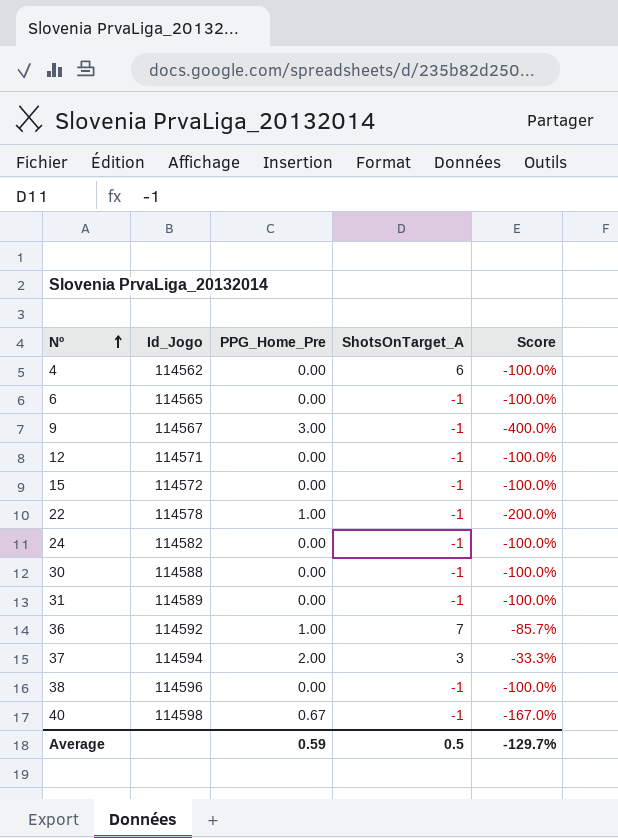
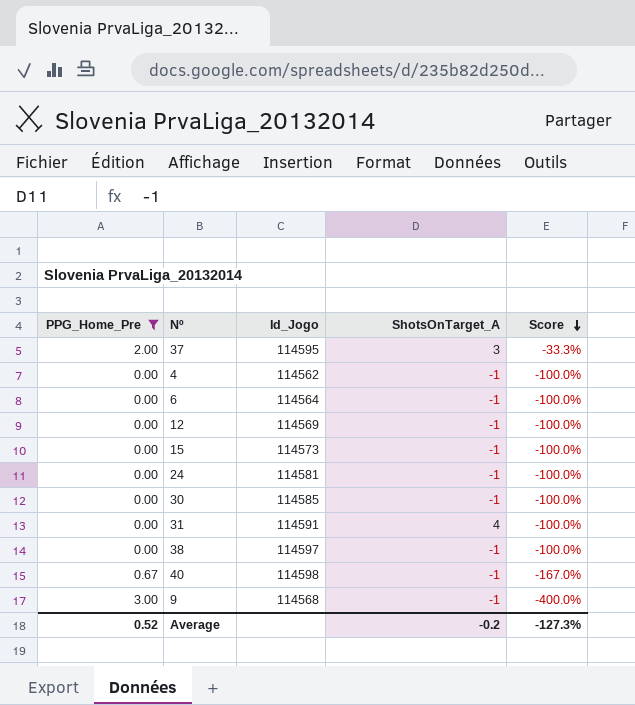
filter: none -> PPG_Home_Pre != 1.00
row order: Nº ascending -> Score descending
column PPG_Home_Pre | position: 3 -> 1
37 | Id_Jogo: 114594 -> 114595
4 | ShotsOnTarget_A: 6 -> -1
6 | Id_Jogo: 114565 -> 114564
12 | Id_Jogo: 114571 -> 114569
15 | Id_Jogo: 114572 -> 114573
24 | Id_Jogo: 114582 -> 114581
30 | Id_Jogo: 114588 -> 114585
31 | Id_Jogo: 114589 -> 114591
31 | ShotsOnTarget_A: -1 -> 4
38 | Id_Jogo: 114596 -> 114597
9 | Id_Jogo: 114567 -> 114568
Average | PPG_Home_Pre: 0.59 -> 0.52
Average | ShotsOnTarget_A: 0.5 -> -0.2
Average | Score: -129.7% -> -127.3%

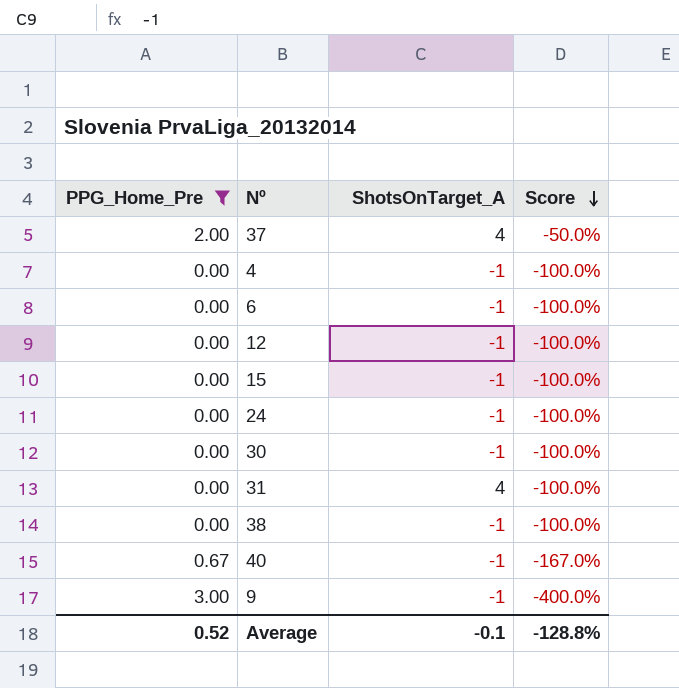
column Id_Jogo | position: 3 -> none
37 | ShotsOnTarget_A: 3 -> 4
37 | Score: -33.3% -> -50.0%
Average | ShotsOnTarget_A: -0.2 -> -0.1
Average | Score: -127.3% -> -128.8%

